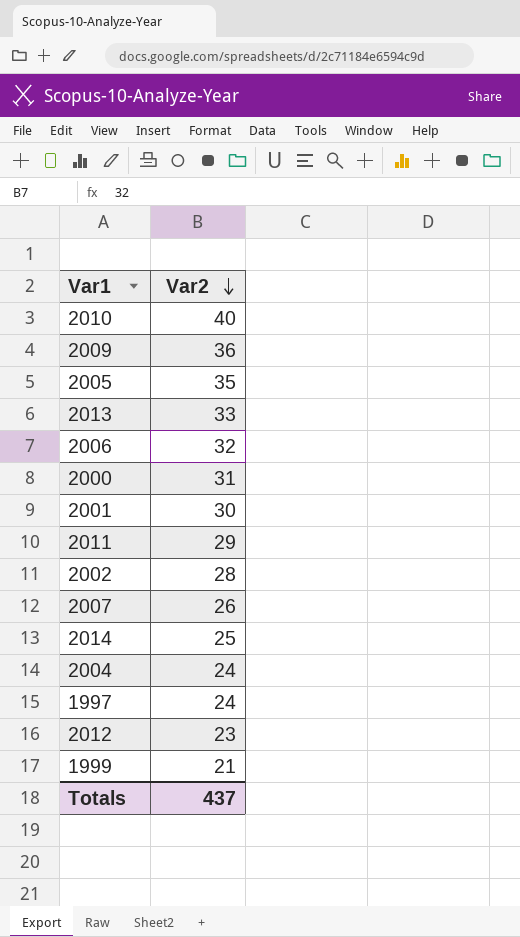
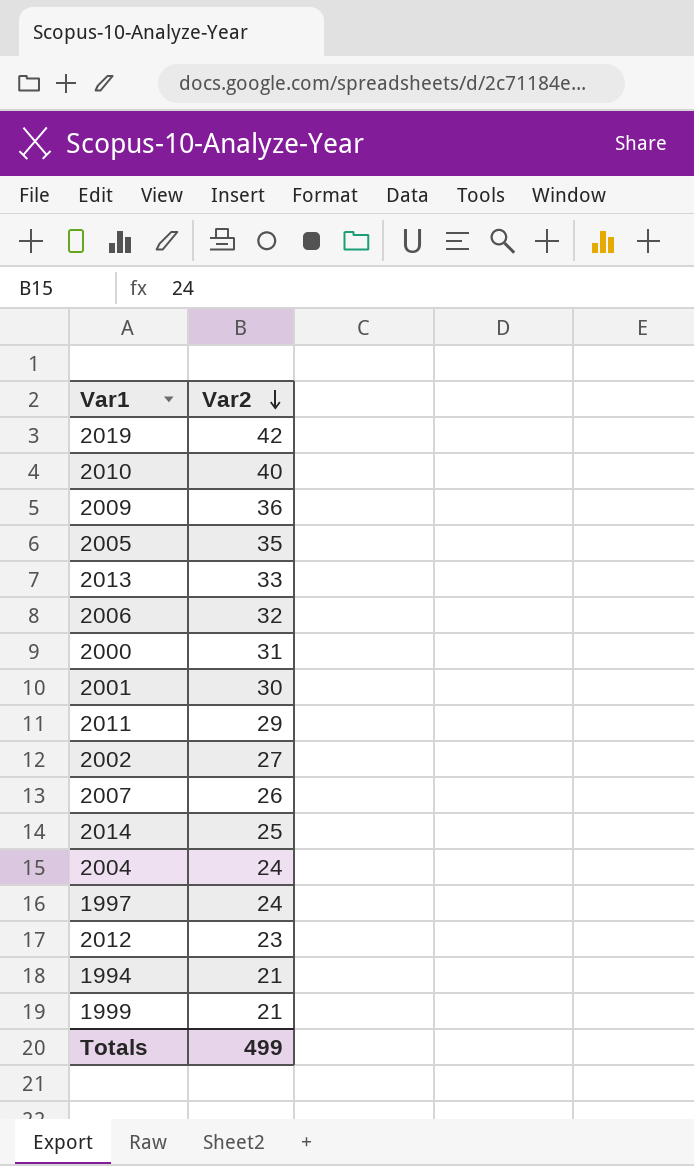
row 2019: none -> 42
2002 | Var2: 28 -> 27
row 1994: none -> 21
Totals | Var2: 437 -> 499

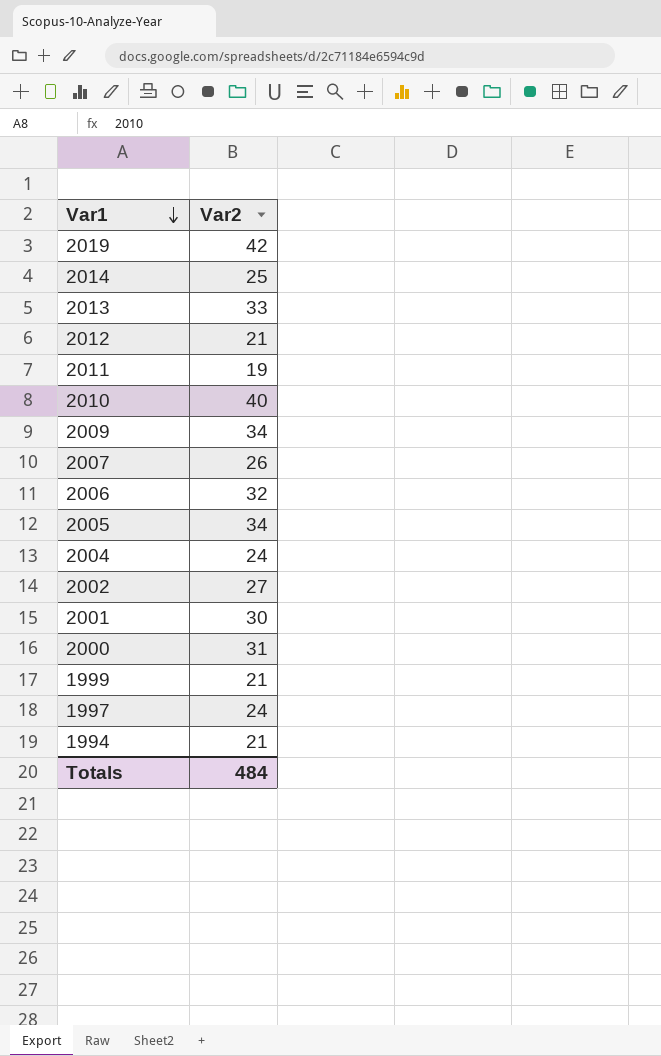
row order: Var2 descending -> Var1 descending
2012 | Var2: 23 -> 21
2011 | Var2: 29 -> 19
2009 | Var2: 36 -> 34
2005 | Var2: 35 -> 34
Totals | Var2: 499 -> 484

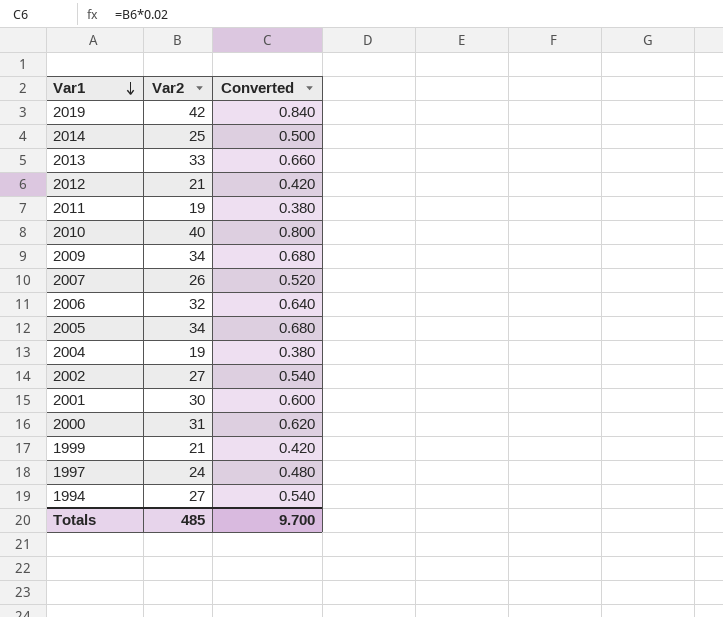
column Converted | formula: none -> [Var2] * 0.02
2004 | Var2: 24 -> 19
1994 | Var2: 21 -> 27
Totals | Var2: 484 -> 485

